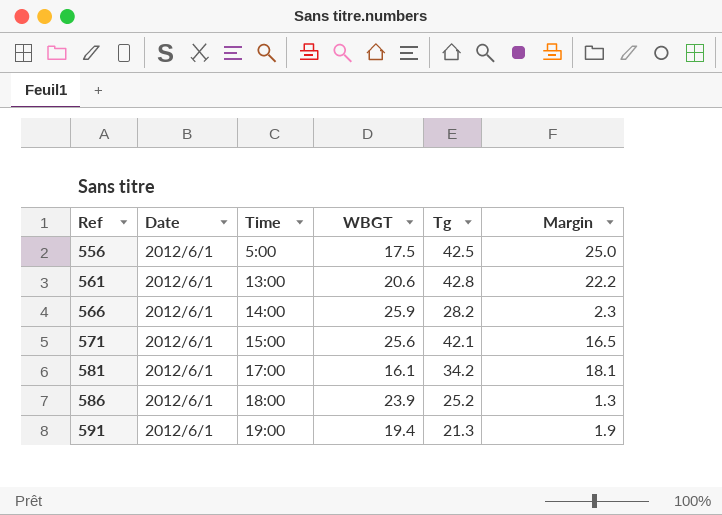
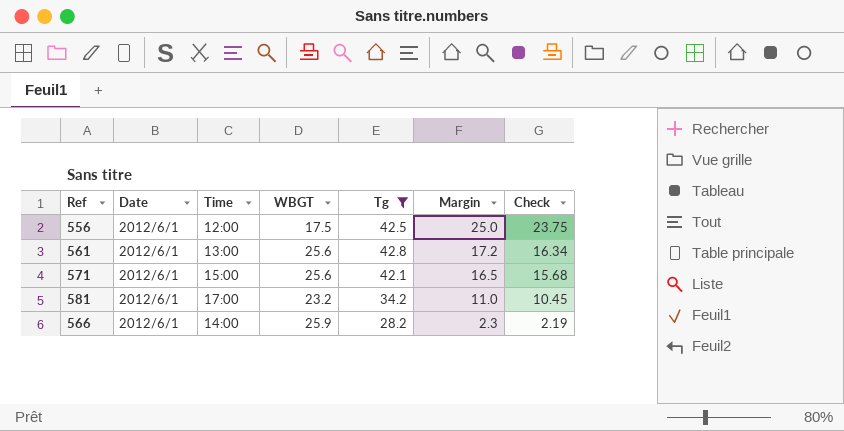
filter: none -> Tg >= 28.2
row order: Ref ascending -> Margin descending
column Check | formula: none -> [Margin] * 0.95
556 | Time: 5:00 -> 12:00
561 | WBGT: 20.6 -> 25.6
561 | Margin: 22.2 -> 17.2
581 | WBGT: 16.1 -> 23.2
581 | Margin: 18.1 -> 11.0

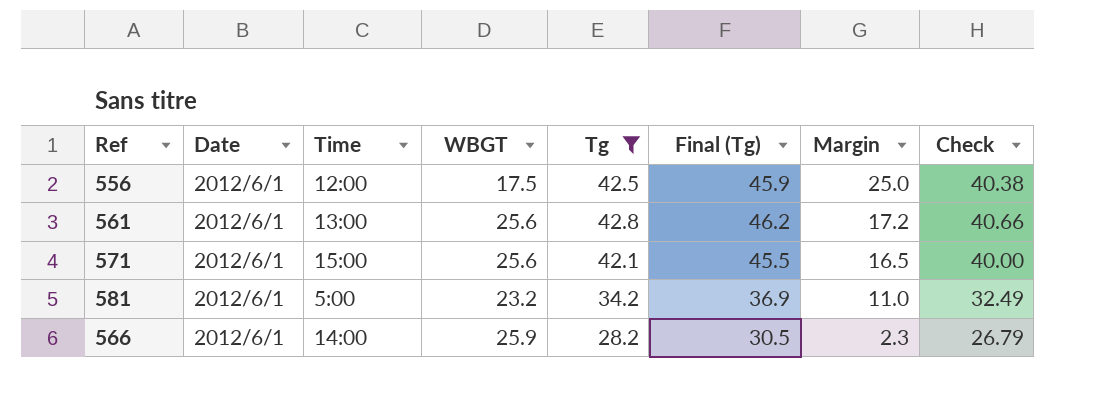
column Final (Tg) | formula: none -> [Tg] * 1.08
column Check | formula: [Margin] * 0.95 -> [Tg] * 0.95
581 | Time: 17:00 -> 5:00

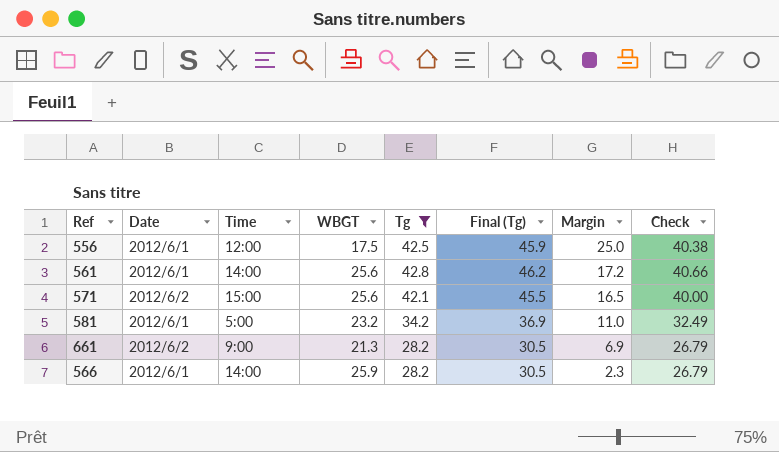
561 | Time: 13:00 -> 14:00
571 | Date: 2012/6/1 -> 2012/6/2
row 661: none -> 2012/6/2 | 9:00 | 21.3 | 28.2 | 30.5 | 6.9 | 26.79

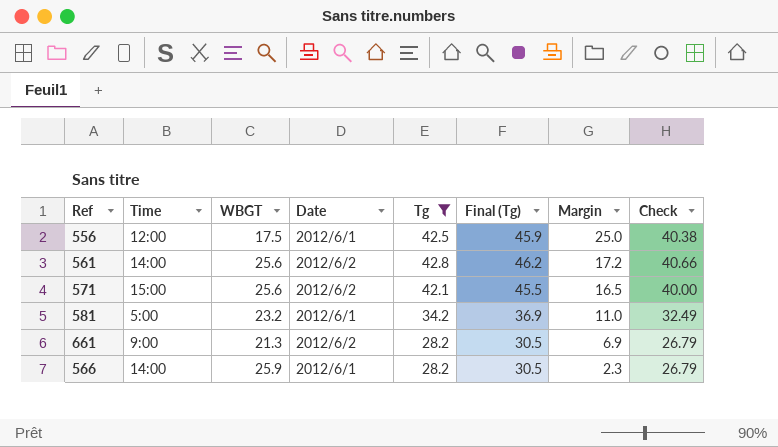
column Date | position: 2 -> 4
561 | Date: 2012/6/1 -> 2012/6/2

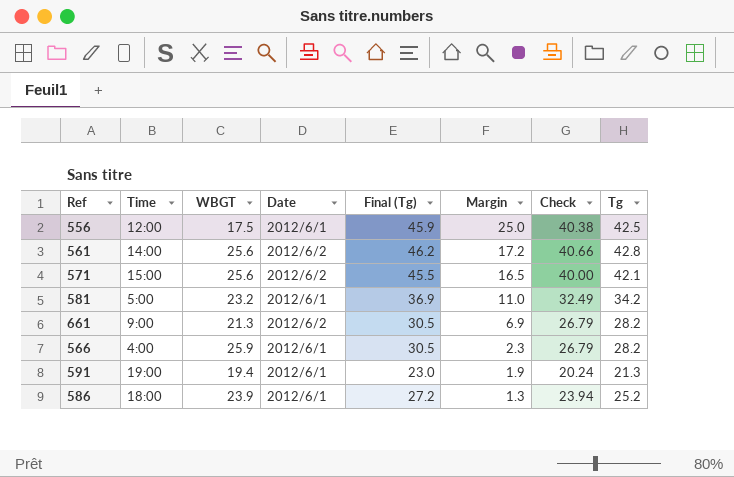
filter: Tg >= 28.2 -> none
column Tg | position: 5 -> 8
566 | Time: 14:00 -> 4:00

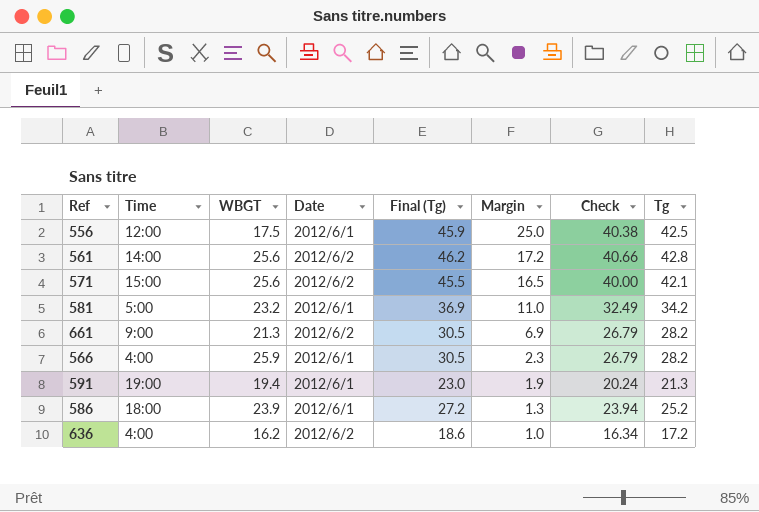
row 636: none -> 4:00 | 16.2 | 2012/6/2 | 18.6 | 1.0 | 16.34 | 17.2

